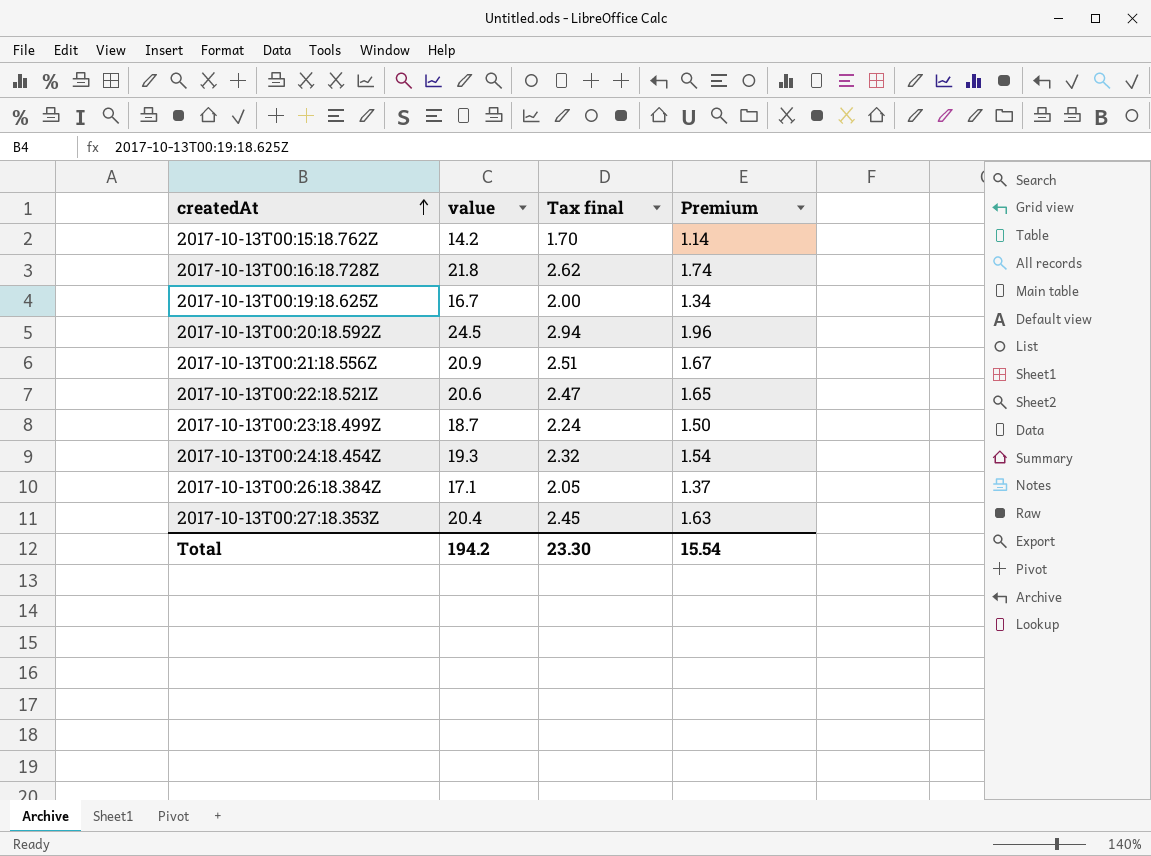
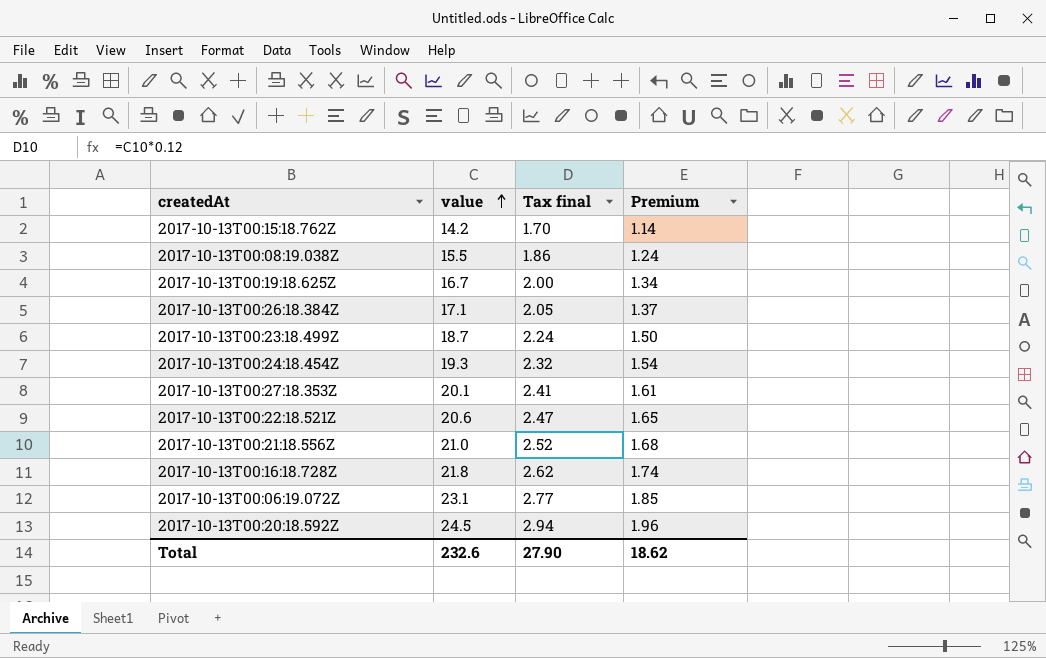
row order: createdAt ascending -> value ascending
row 2017-10-13T00:08:19.038Z: none -> 15.5 | 1.86 | 1.24
2017-10-13T00:27:18.353Z | value: 20.4 -> 20.1
2017-10-13T00:27:18.353Z | Tax final: 2.45 -> 2.41
2017-10-13T00:27:18.353Z | Premium: 1.63 -> 1.61
2017-10-13T00:21:18.556Z | value: 20.9 -> 21.0
2017-10-13T00:21:18.556Z | Tax final: 2.51 -> 2.52
2017-10-13T00:21:18.556Z | Premium: 1.67 -> 1.68
row 2017-10-13T00:06:19.072Z: none -> 23.1 | 2.77 | 1.85
Total | value: 194.2 -> 232.6
Total | Tax final: 23.30 -> 27.90
Total | Premium: 15.54 -> 18.62

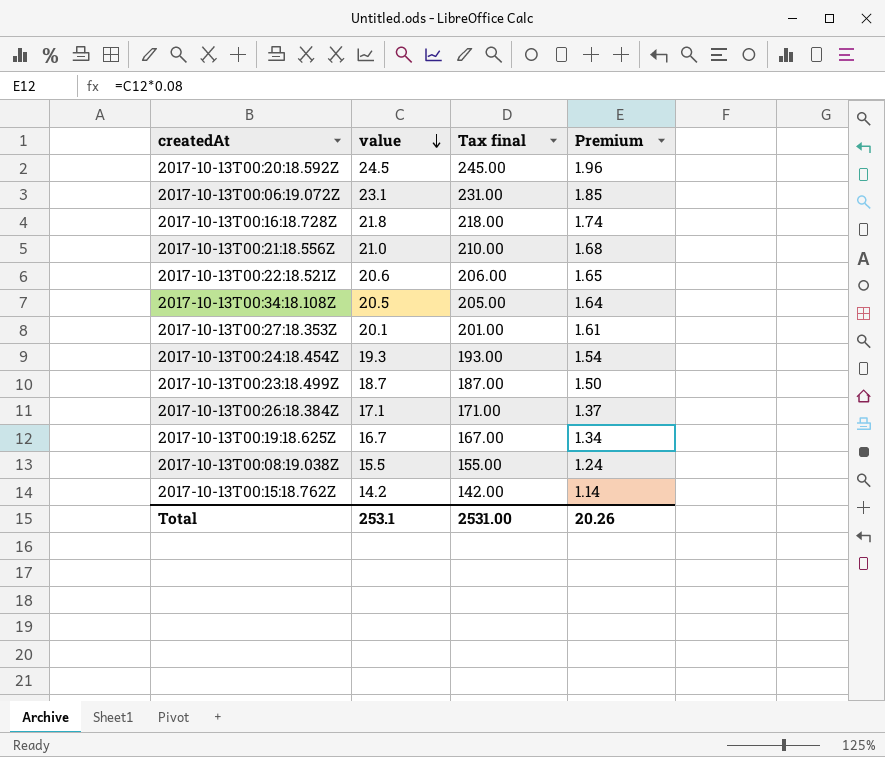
row order: value ascending -> value descending
column Tax final | formula: [value] * 0.12 -> [value] * 10
row 2017-10-13T00:34:18.108Z: none -> 20.5 | 205.00 | 1.64
Total | value: 232.6 -> 253.1
Total | Tax final: 27.90 -> 2531.00
Total | Premium: 18.62 -> 20.26

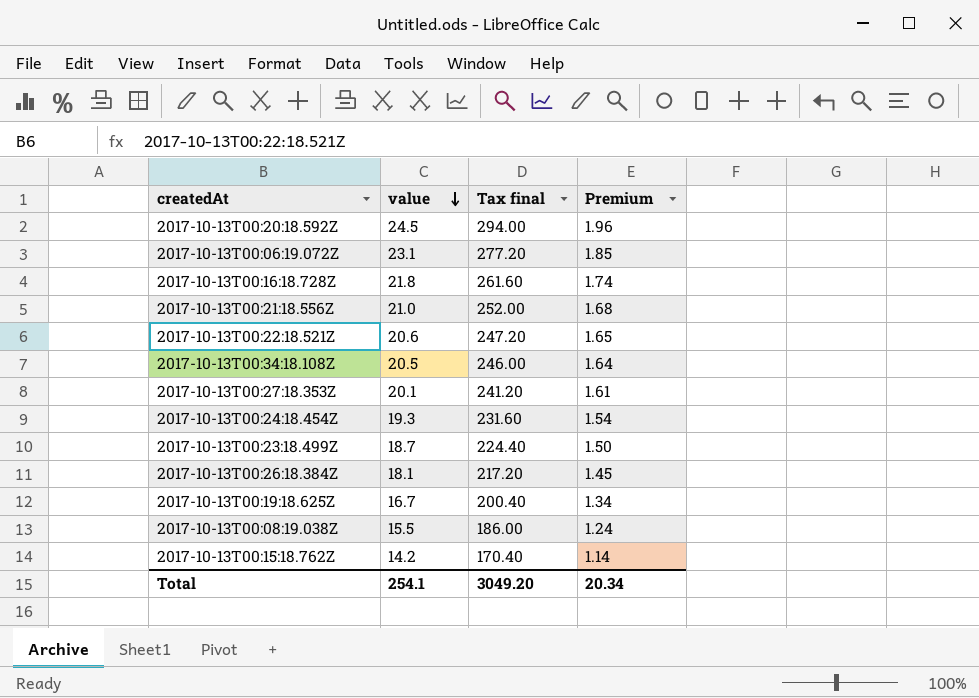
column Tax final | formula: [value] * 10 -> [value] * 12
2017-10-13T00:26:18.384Z | value: 17.1 -> 18.1
2017-10-13T00:26:18.384Z | Premium: 1.37 -> 1.45
Total | value: 253.1 -> 254.1
Total | Tax final: 2531.00 -> 3049.20
Total | Premium: 20.26 -> 20.34

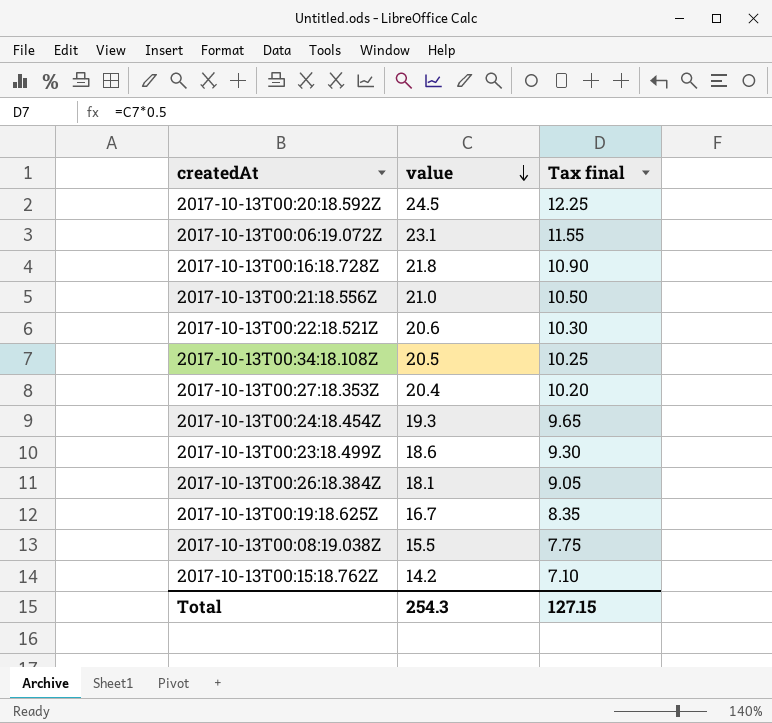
column Premium | formula: [value] * 0.08 -> none
column Tax final | formula: [value] * 12 -> [value] * 0.5
2017-10-13T00:27:18.353Z | value: 20.1 -> 20.4
2017-10-13T00:23:18.499Z | value: 18.7 -> 18.6
Total | value: 254.1 -> 254.3
Total | Tax final: 3049.20 -> 127.15

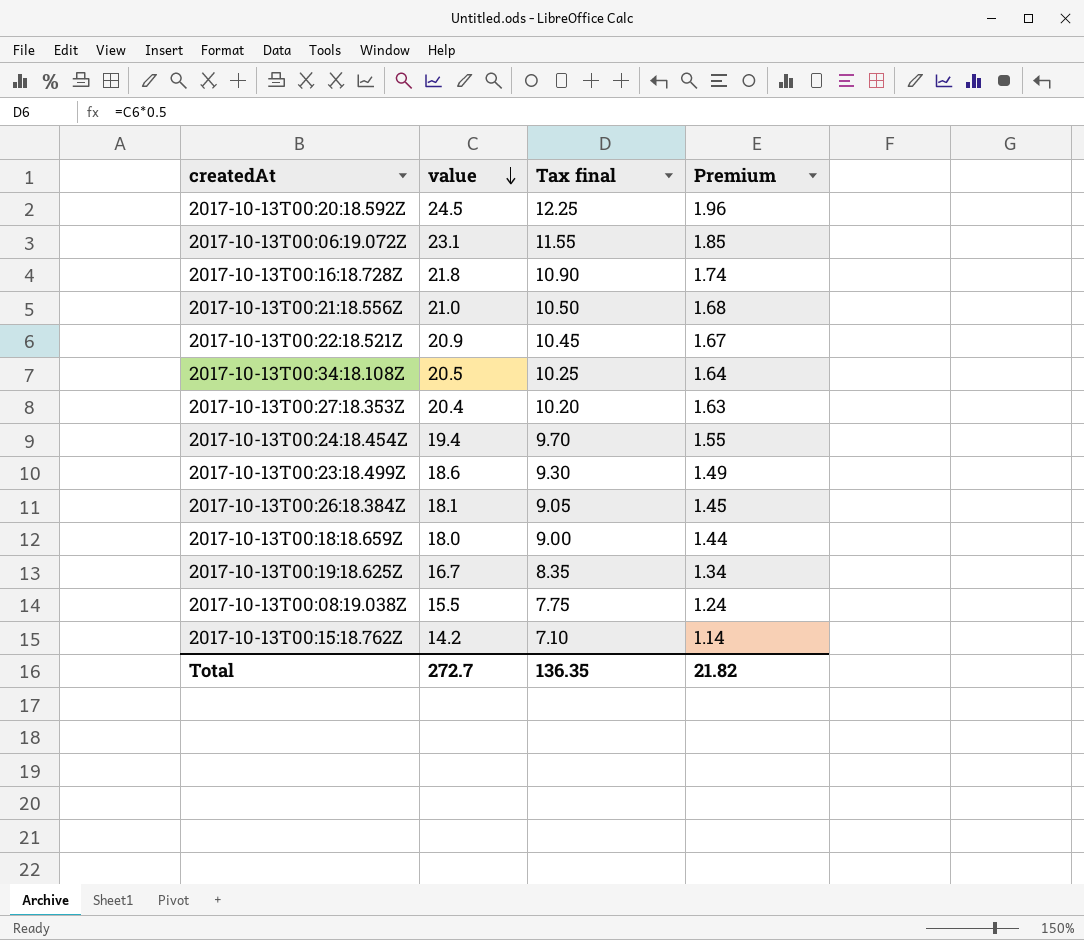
column Premium | formula: none -> [value] * 0.08
2017-10-13T00:22:18.521Z | value: 20.6 -> 20.9
2017-10-13T00:22:18.521Z | Tax final: 10.30 -> 10.45
2017-10-13T00:24:18.454Z | value: 19.3 -> 19.4
2017-10-13T00:24:18.454Z | Tax final: 9.65 -> 9.70
row 2017-10-13T00:18:18.659Z: none -> 18.0 | 9.00 | 1.44
Total | value: 254.3 -> 272.7
Total | Tax final: 127.15 -> 136.35

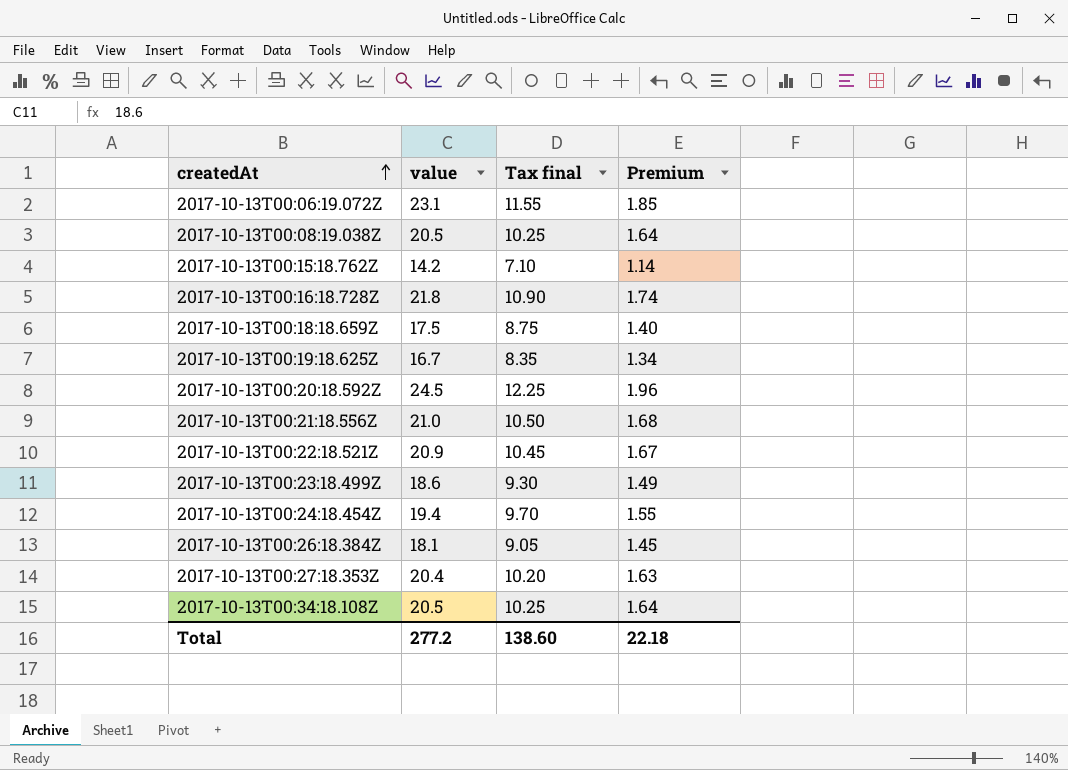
row order: value descending -> createdAt ascending
2017-10-13T00:08:19.038Z | value: 15.5 -> 20.5
2017-10-13T00:08:19.038Z | Tax final: 7.75 -> 10.25
2017-10-13T00:08:19.038Z | Premium: 1.24 -> 1.64
2017-10-13T00:18:18.659Z | value: 18.0 -> 17.5
2017-10-13T00:18:18.659Z | Tax final: 9.00 -> 8.75
2017-10-13T00:18:18.659Z | Premium: 1.44 -> 1.40
Total | value: 272.7 -> 277.2
Total | Tax final: 136.35 -> 138.60
Total | Premium: 21.82 -> 22.18

